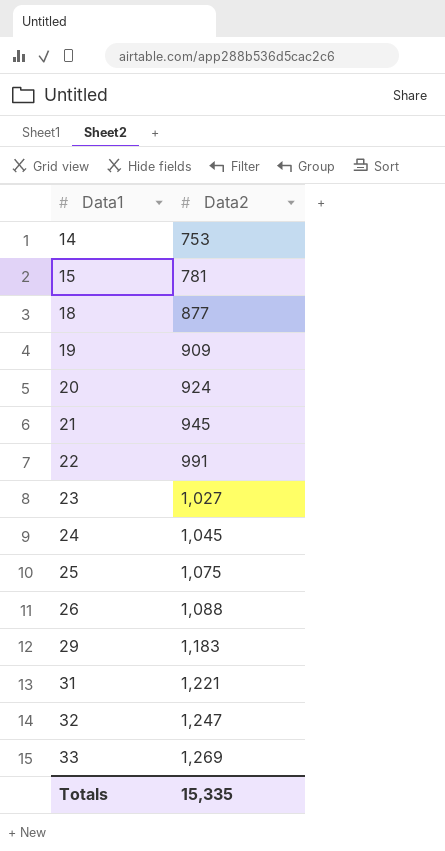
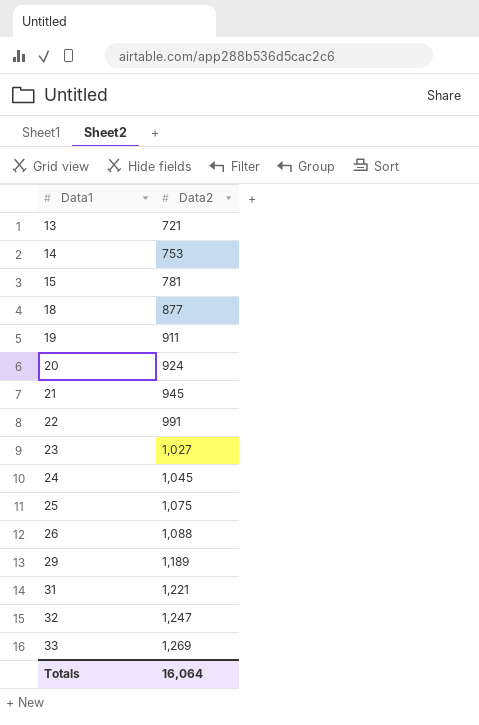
row 13: none -> 721
19 | Data2: 909 -> 911
29 | Data2: 1,183 -> 1,189
Totals | Data2: 15,335 -> 16,064

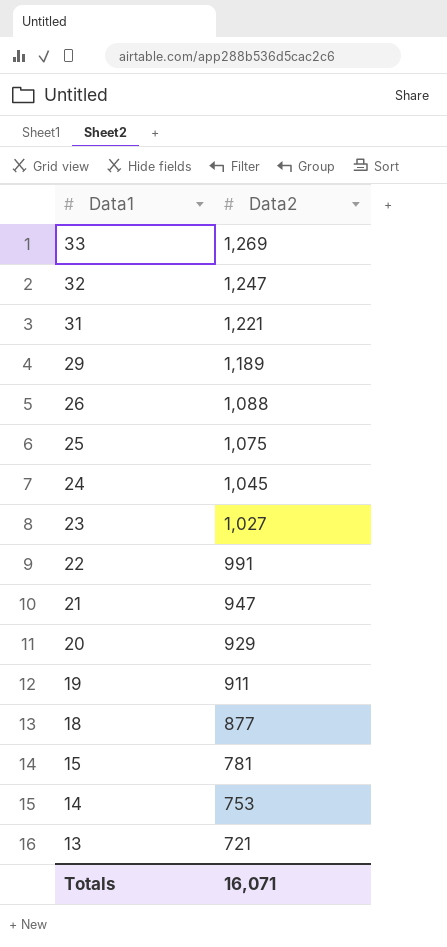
row order: Data1 ascending -> Data1 descending
21 | Data2: 945 -> 947
20 | Data2: 924 -> 929
Totals | Data2: 16,064 -> 16,071

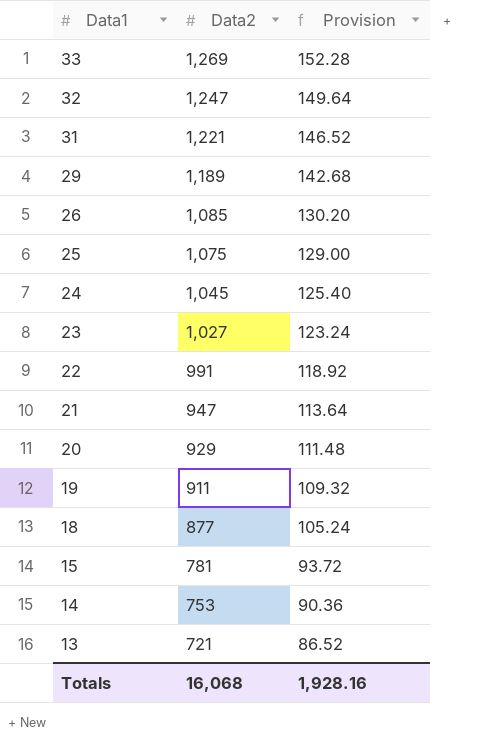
column Provision | formula: none -> [Data2] * 0.12
26 | Data2: 1,088 -> 1,085
Totals | Data2: 16,071 -> 16,068

